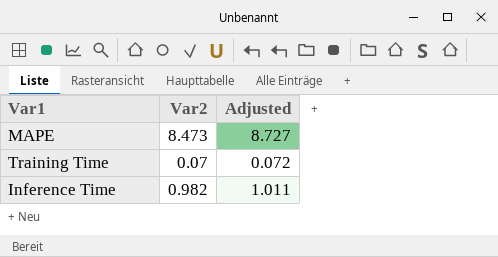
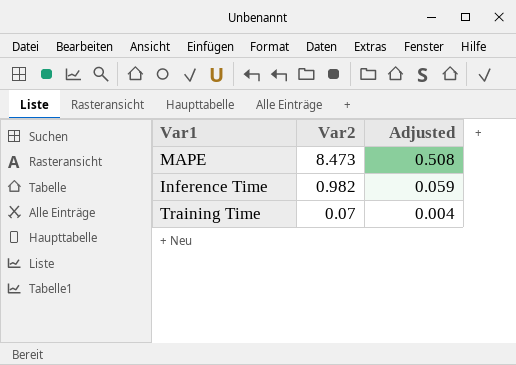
row order: none -> Var2 descending
column Adjusted | formula: [Var2] * 1.03 -> [Var2] * 0.06

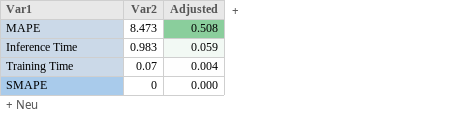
Inference Time | Var2: 0.982 -> 0.983
row SMAPE: none -> 0 | 0.000

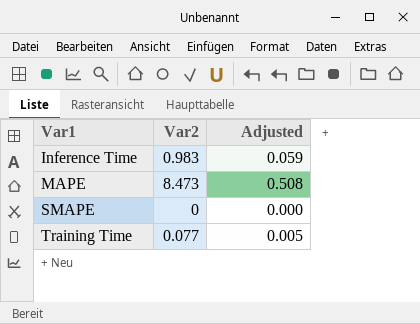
row order: Var2 descending -> Var1 ascending
Training Time | Var2: 0.07 -> 0.077
Training Time | Adjusted: 0.004 -> 0.005

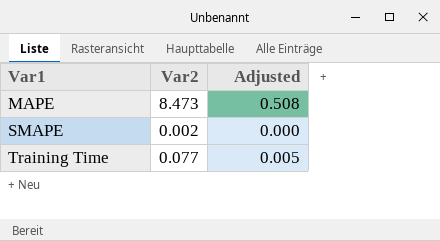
row Inference Time: 0.983 | 0.059 -> none
SMAPE | Var2: 0 -> 0.002

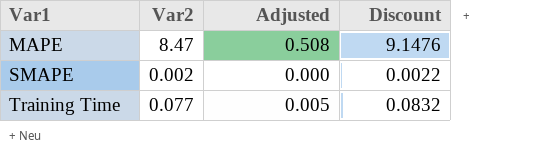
column Discount | formula: none -> [Var2] * 1.08
MAPE | Var2: 8.473 -> 8.47

